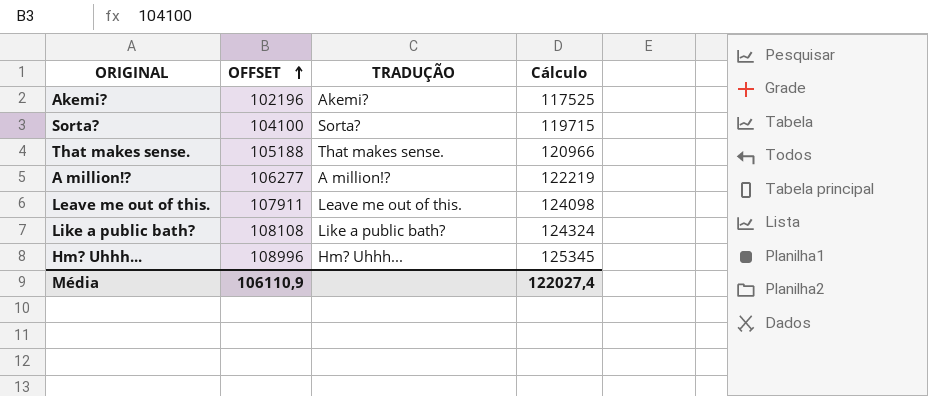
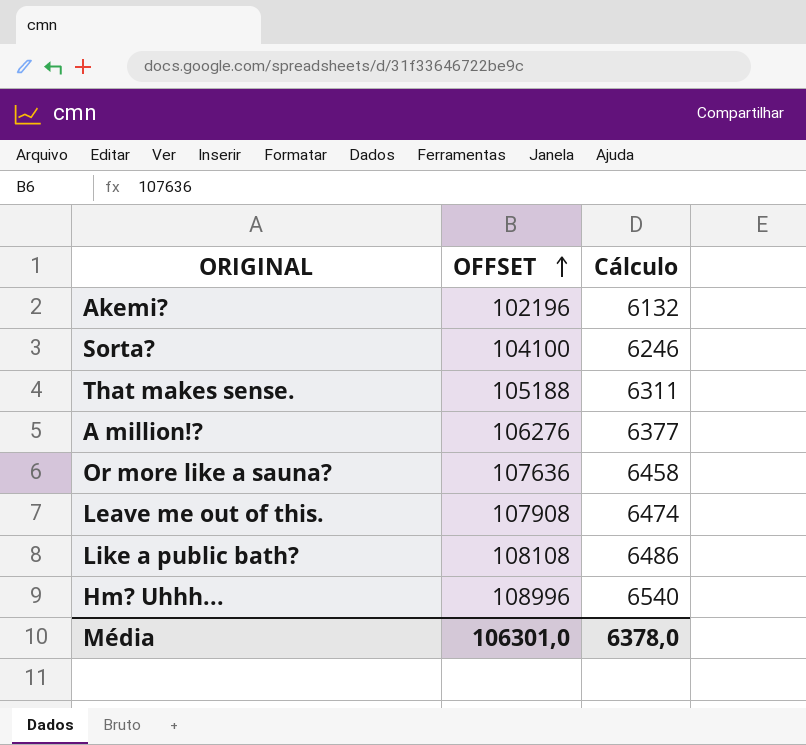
column TRADUÇÃO | position: 3 -> none
column Cálculo | formula: [OFFSET] * 1,15 -> [OFFSET] * 0,06
A million!? | OFFSET: 106277 -> 106276
row Or more like a sauna?: none -> 107636 | 6458
Leave me out of this. | OFFSET: 107911 -> 107908
Média | OFFSET: 106110,9 -> 106301,0
Média | Cálculo: 122027,4 -> 6378,0

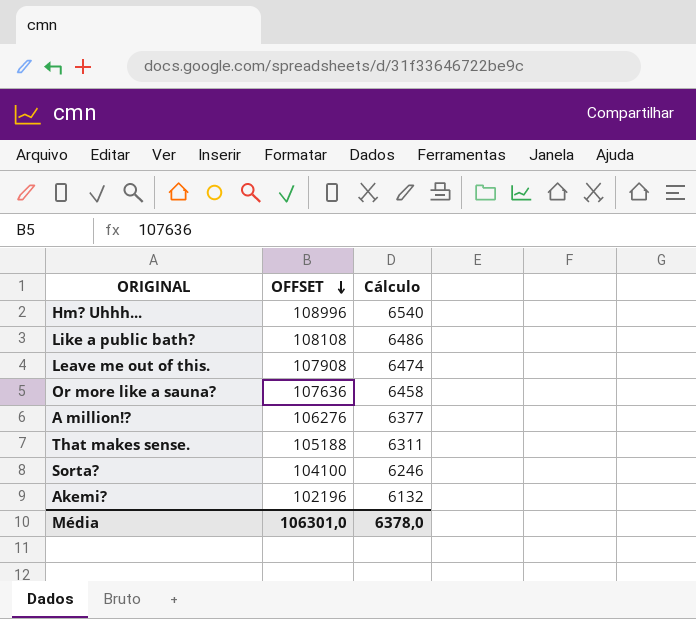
row order: OFFSET ascending -> OFFSET descending

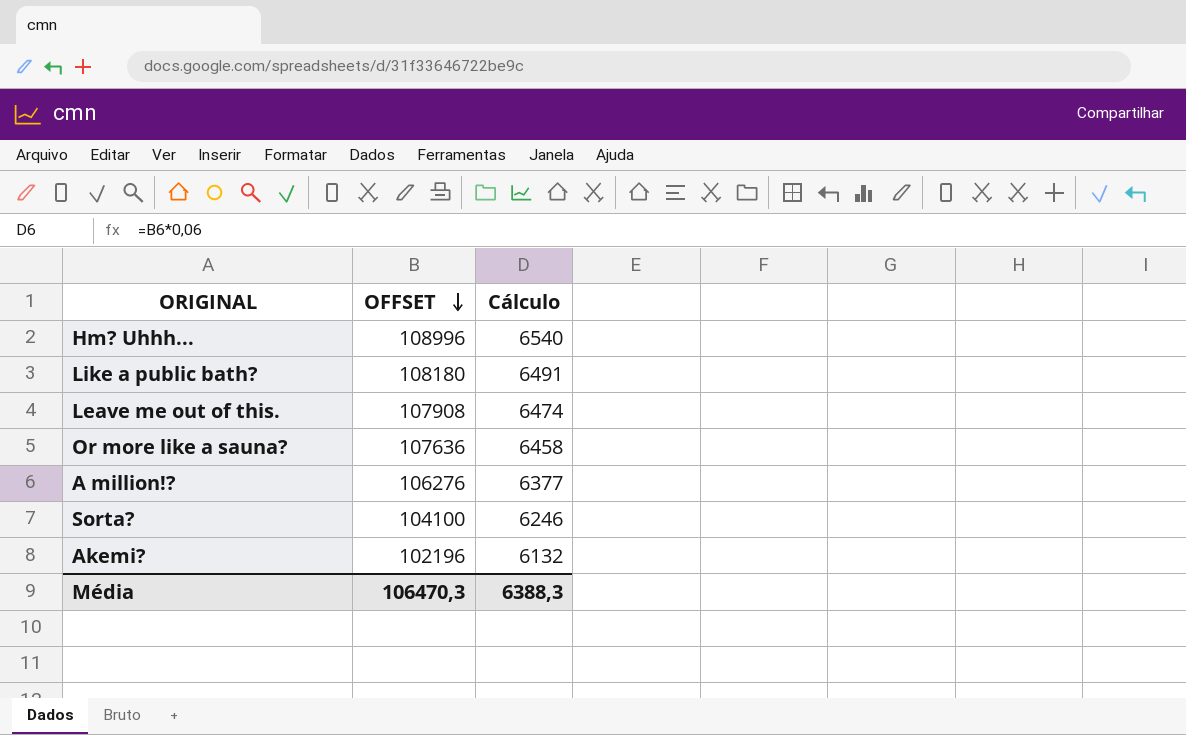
row That makes sense.: 105188 | 6311 -> none
Like a public bath? | OFFSET: 108108 -> 108180
Like a public bath? | Cálculo: 6486 -> 6491
Média | OFFSET: 106301,0 -> 106470,3
Média | Cálculo: 6378,0 -> 6388,3

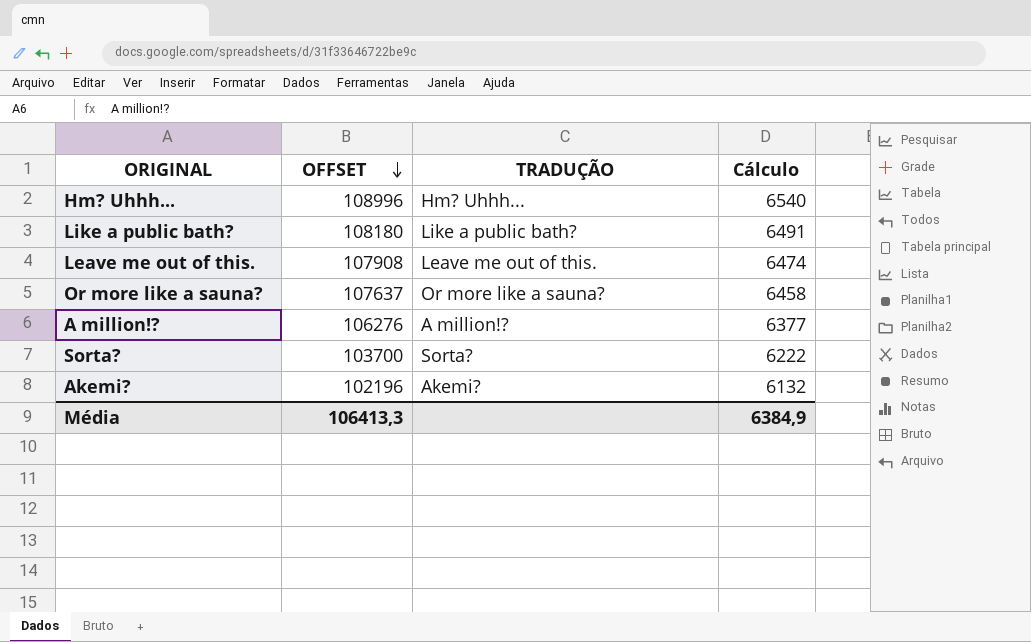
column TRADUÇÃO | position: none -> 3
Or more like a sauna? | OFFSET: 107636 -> 107637
Sorta? | OFFSET: 104100 -> 103700
Sorta? | Cálculo: 6246 -> 6222
Média | OFFSET: 106470,3 -> 106413,3
Média | Cálculo: 6388,3 -> 6384,9

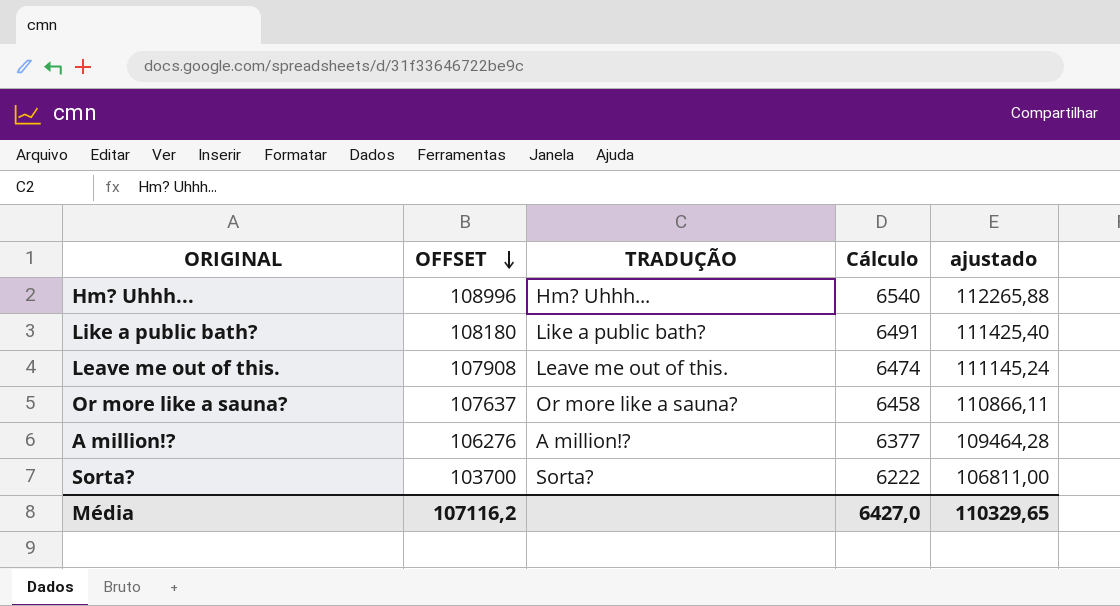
column ajustado | formula: none -> [OFFSET] * 1,03
row Akemi?: 102196 | Akemi? | 6132 -> none
Média | OFFSET: 106413,3 -> 107116,2
Média | Cálculo: 6384,9 -> 6427,0

